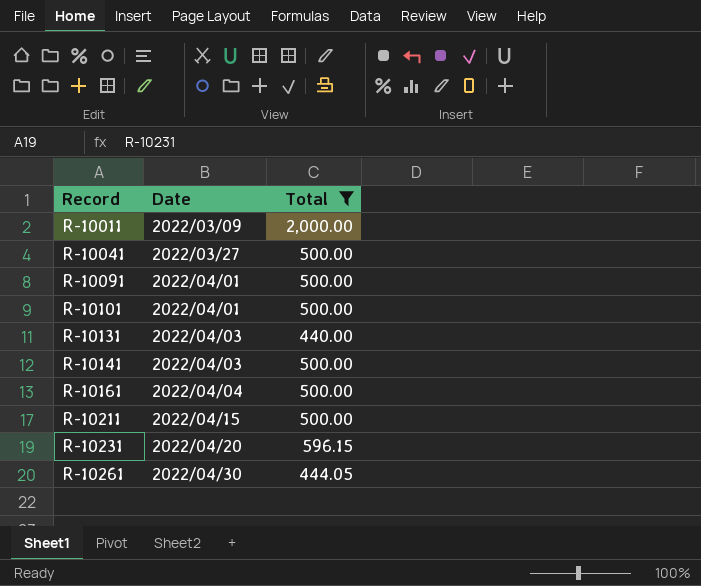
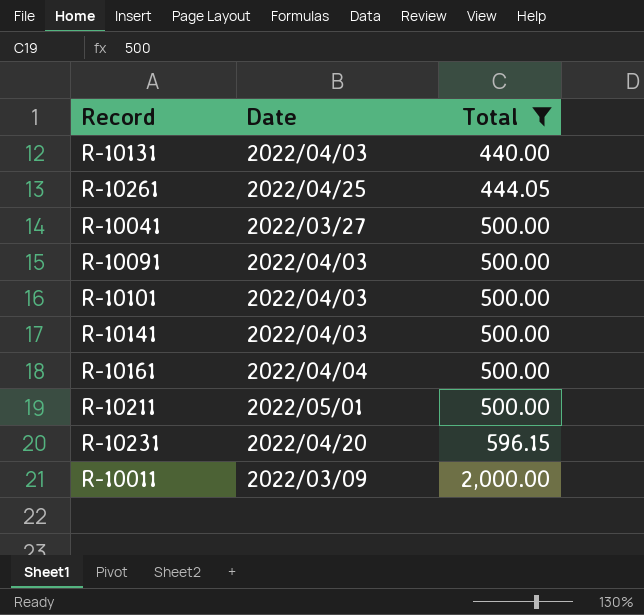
row order: Record ascending -> Total ascending
R-10261 | Date: 2022/04/30 -> 2022/04/25
R-10091 | Date: 2022/04/01 -> 2022/04/03
R-10101 | Date: 2022/04/01 -> 2022/04/03
R-10211 | Date: 2022/04/15 -> 2022/05/01

